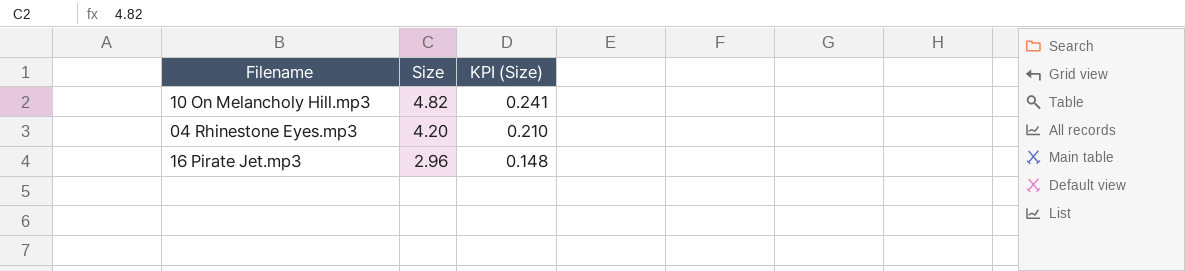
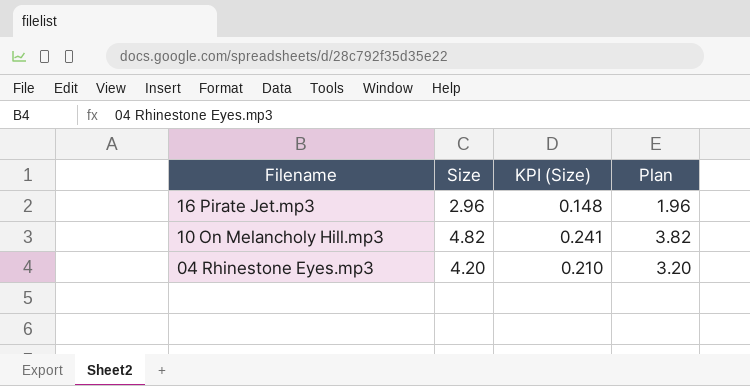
row order: Size descending -> Filename descending
column Plan | formula: none -> [Size] - 1

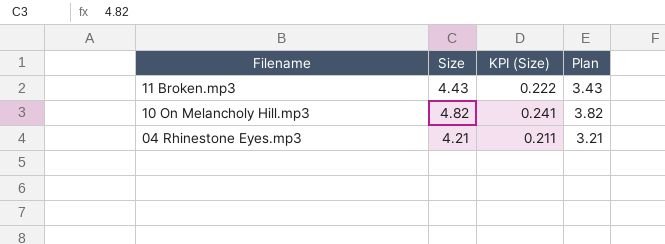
row 16 Pirate Jet.mp3: 2.96 | 0.148 | 1.96 -> none
row 11 Broken.mp3: none -> 4.43 | 0.222 | 3.43
04 Rhinestone Eyes.mp3 | Size: 4.20 -> 4.21
04 Rhinestone Eyes.mp3 | KPI (Size): 0.210 -> 0.211
04 Rhinestone Eyes.mp3 | Plan: 3.20 -> 3.21

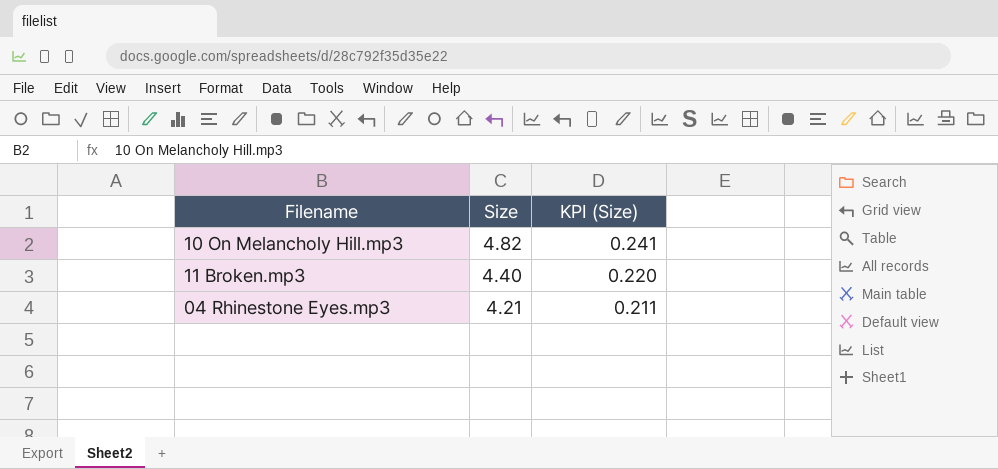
row order: Filename descending -> Size descending
column Plan | formula: [Size] - 1 -> none
11 Broken.mp3 | Size: 4.43 -> 4.40
11 Broken.mp3 | KPI (Size): 0.222 -> 0.220

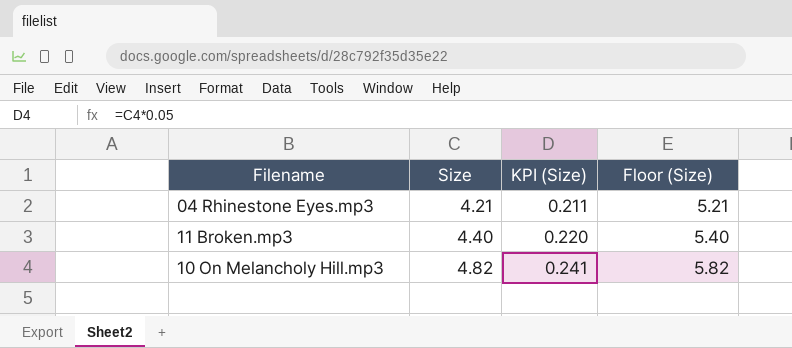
row order: Size descending -> Size ascending
column Floor (Size) | formula: none -> [Size] + 1

